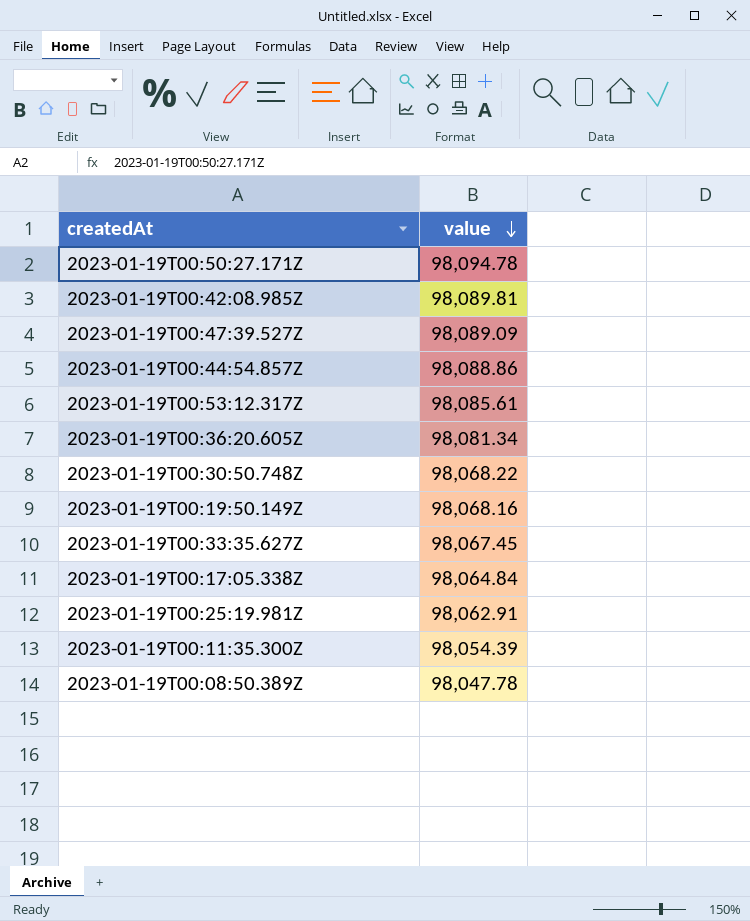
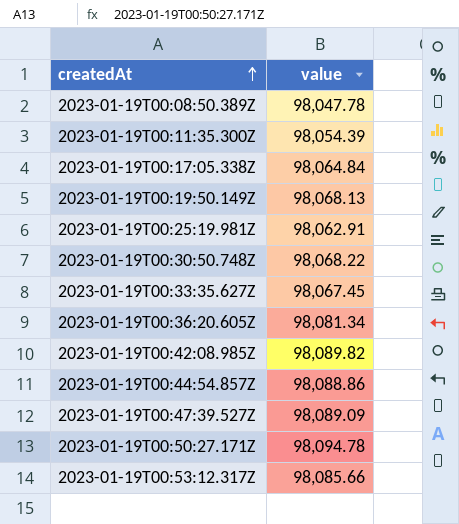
row order: value descending -> createdAt ascending
2023-01-19T00:19:50.149Z | value: 98,068.16 -> 98,068.13
2023-01-19T00:42:08.985Z | value: 98,089.81 -> 98,089.82
2023-01-19T00:53:12.317Z | value: 98,085.61 -> 98,085.66

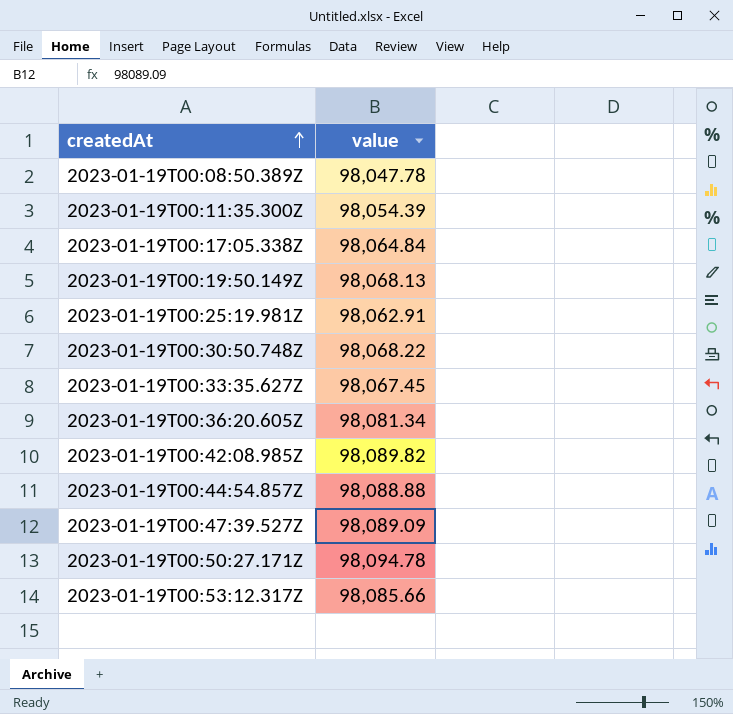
2023-01-19T00:44:54.857Z | value: 98,088.86 -> 98,088.88

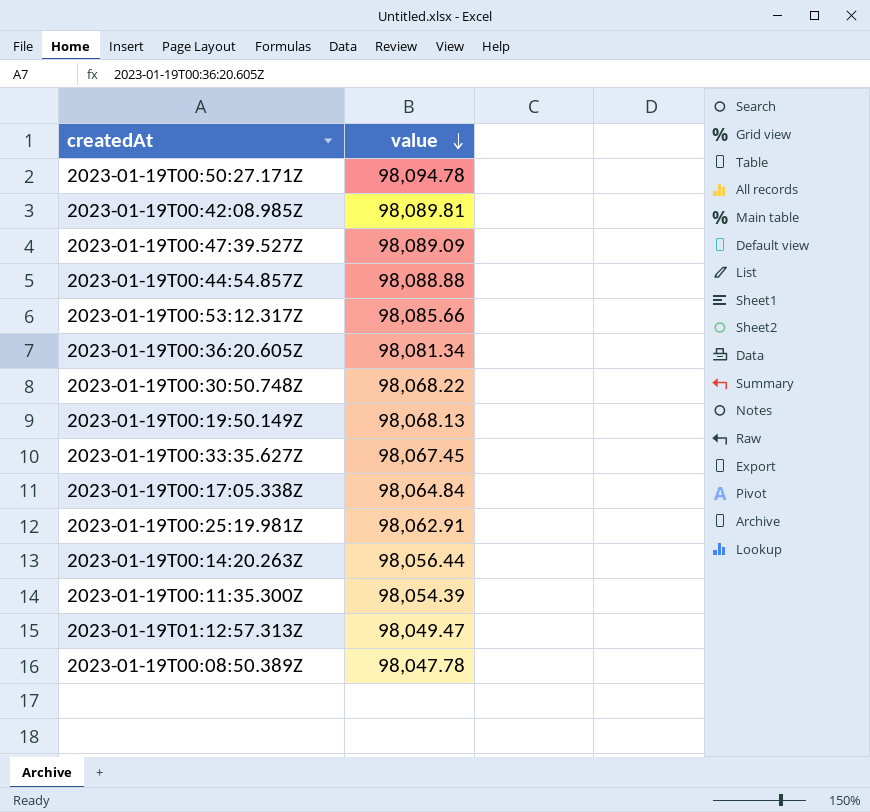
row order: createdAt ascending -> value descending
2023-01-19T00:42:08.985Z | value: 98,089.82 -> 98,089.81
row 2023-01-19T00:14:20.263Z: none -> 98,056.44
row 2023-01-19T01:12:57.313Z: none -> 98,049.47

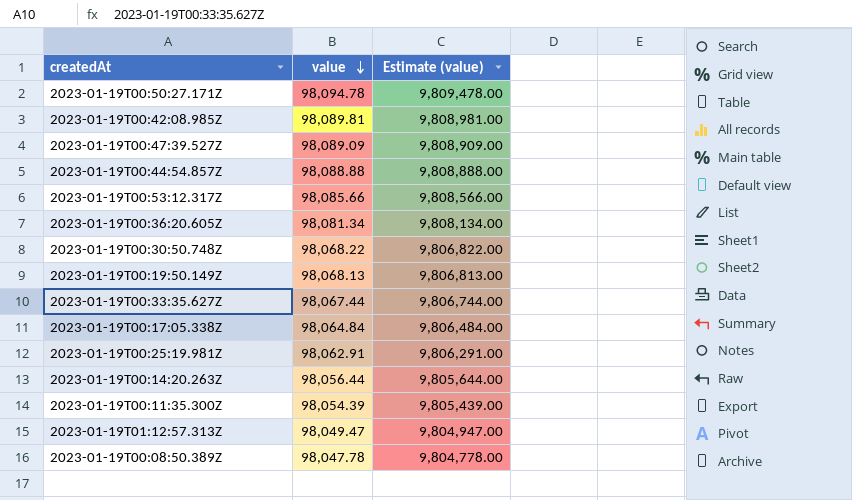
column Estimate (value) | formula: none -> [value] * 100
2023-01-19T00:33:35.627Z | value: 98,067.45 -> 98,067.44

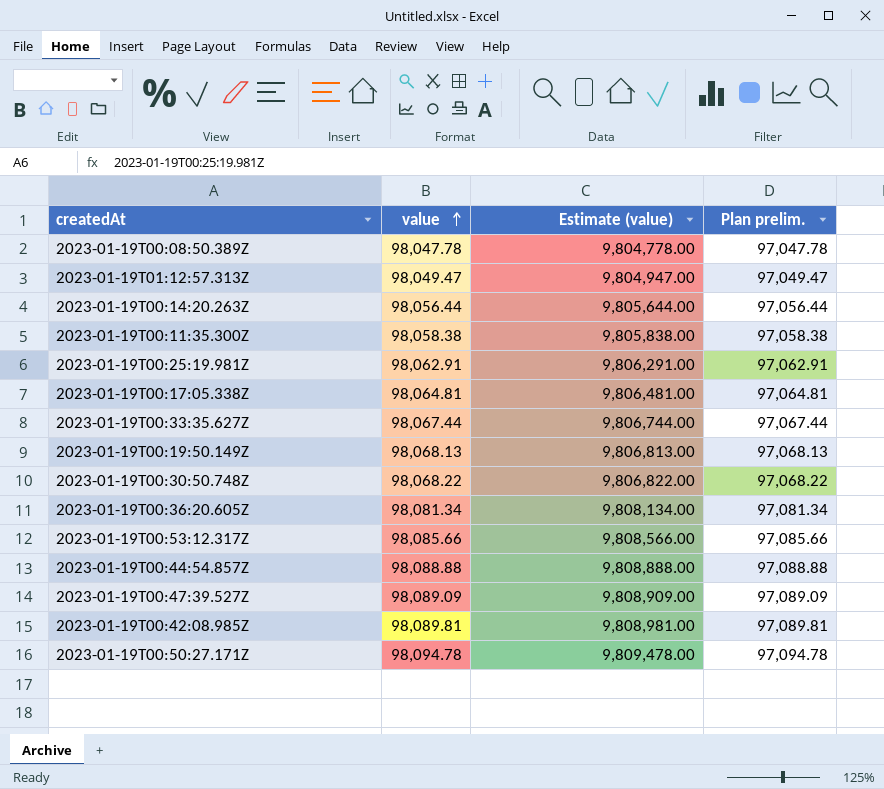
row order: value descending -> value ascending
column Plan prelim. | formula: none -> [value] - 1000
2023-01-19T00:11:35.300Z | value: 98,054.39 -> 98,058.38
2023-01-19T00:11:35.300Z | Estimate (value): 9,805,439.00 -> 9,805,838.00
2023-01-19T00:17:05.338Z | value: 98,064.84 -> 98,064.81
2023-01-19T00:17:05.338Z | Estimate (value): 9,806,484.00 -> 9,806,481.00

